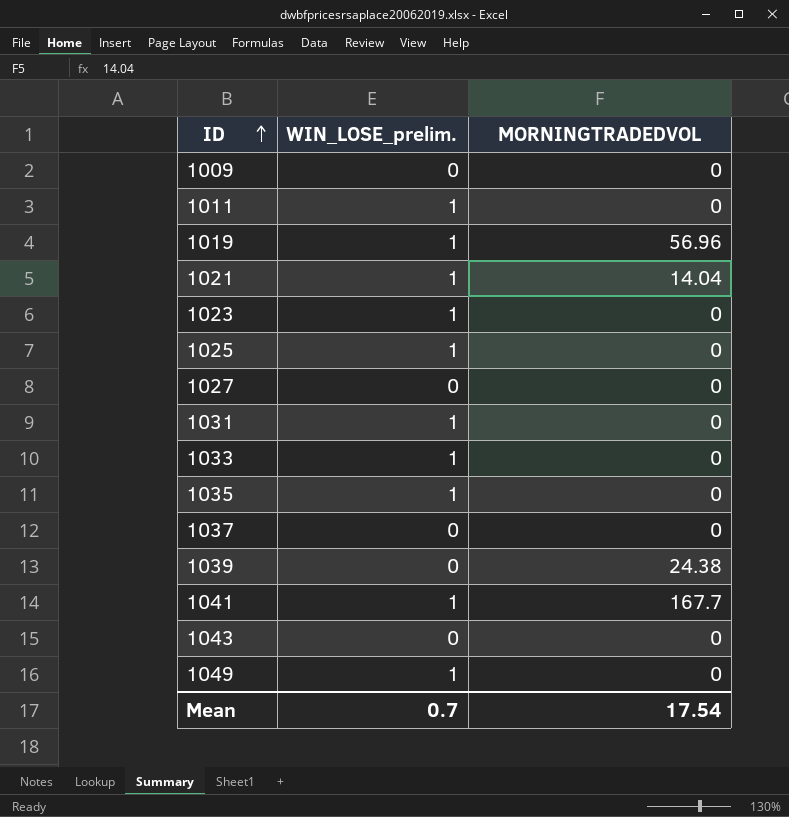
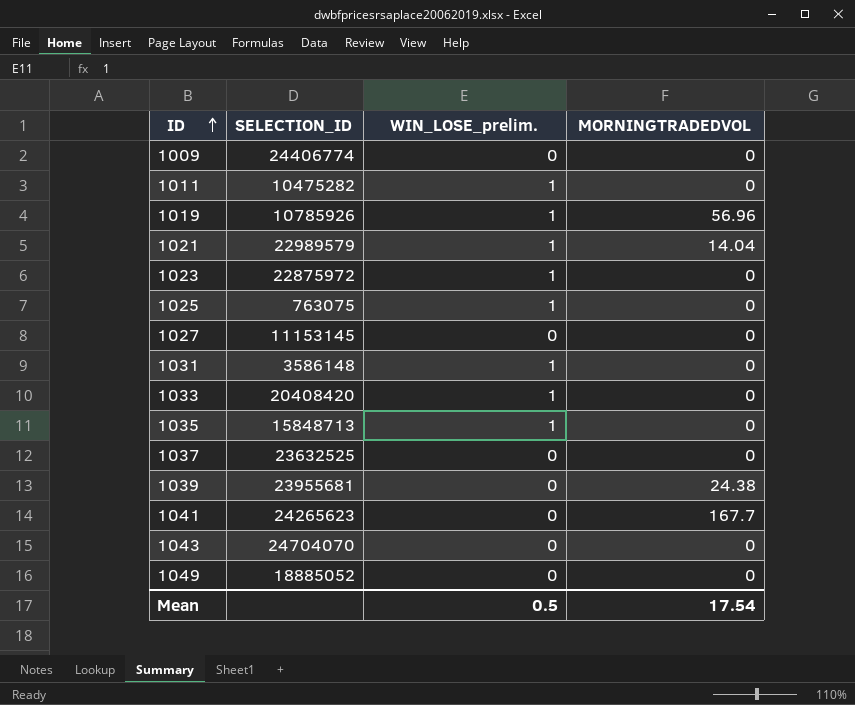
column SELECTION_ID | position: none -> 2
1041 | WIN_LOSE_prelim.: 1 -> 0
1049 | WIN_LOSE_prelim.: 1 -> 0
Mean | WIN_LOSE_prelim.: 0.7 -> 0.5

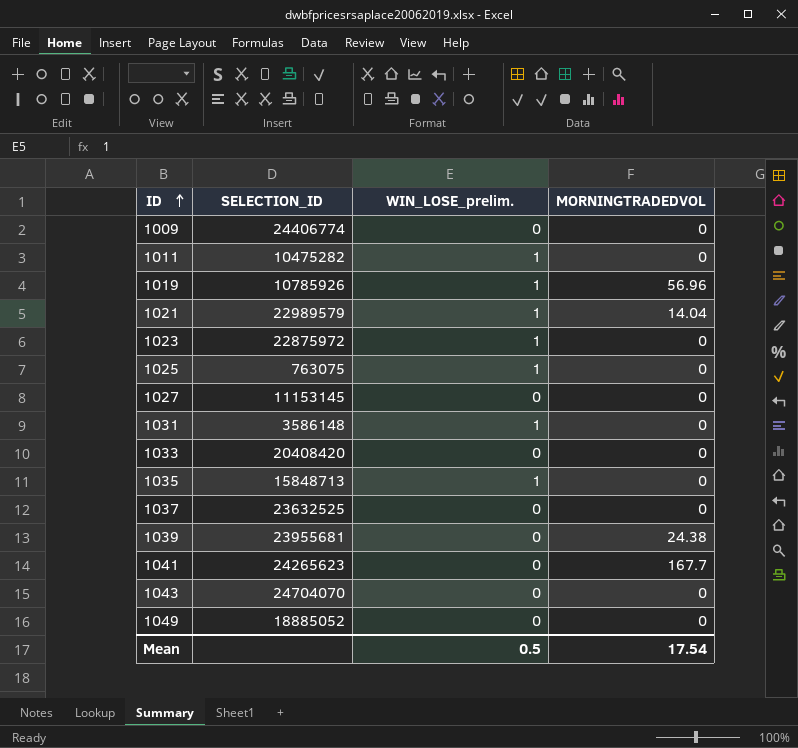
1033 | WIN_LOSE_prelim.: 1 -> 0

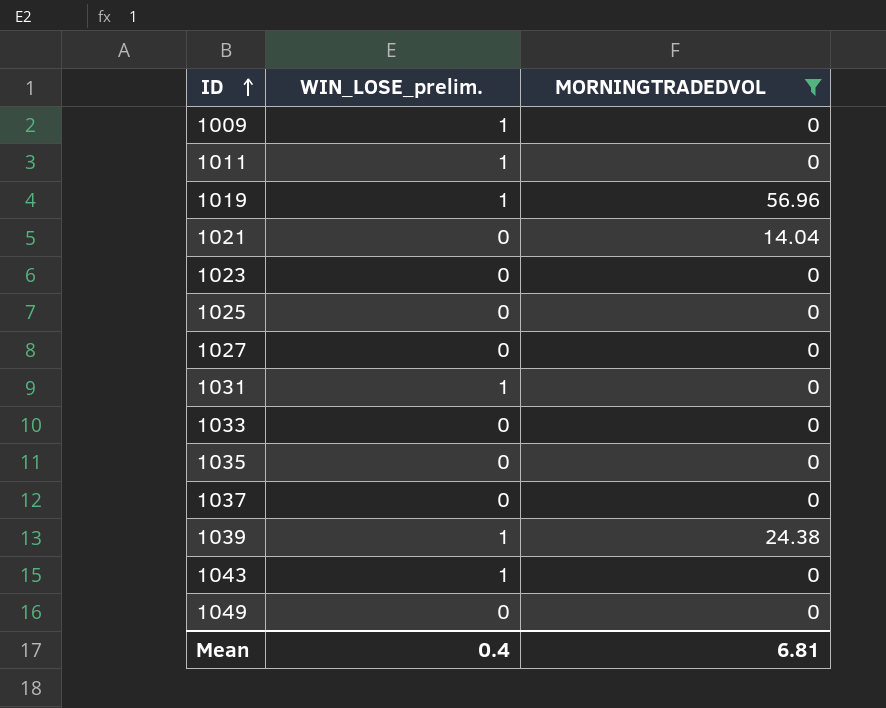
filter: none -> MORNINGTRADEDVOL != 167.7
column SELECTION_ID | position: 2 -> none
1009 | WIN_LOSE_prelim.: 0 -> 1
1021 | WIN_LOSE_prelim.: 1 -> 0
1023 | WIN_LOSE_prelim.: 1 -> 0
1025 | WIN_LOSE_prelim.: 1 -> 0
1035 | WIN_LOSE_prelim.: 1 -> 0
1039 | WIN_LOSE_prelim.: 0 -> 1
1043 | WIN_LOSE_prelim.: 0 -> 1
Mean | WIN_LOSE_prelim.: 0.5 -> 0.4
Mean | MORNINGTRADEDVOL: 17.54 -> 6.81

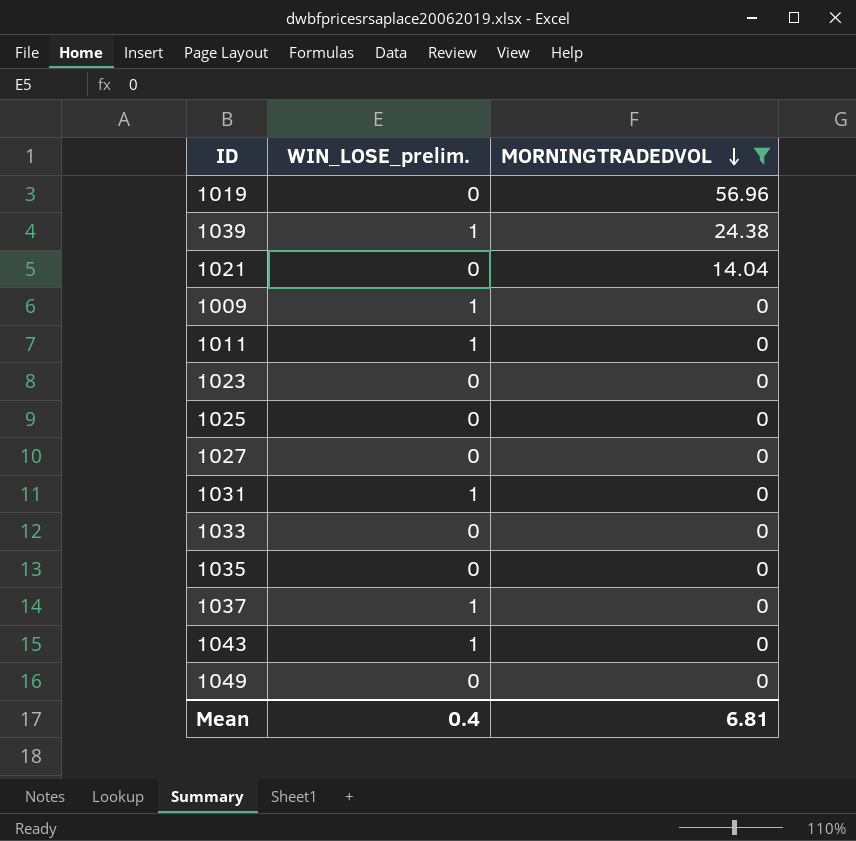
row order: ID ascending -> MORNINGTRADEDVOL descending
1019 | WIN_LOSE_prelim.: 1 -> 0
1037 | WIN_LOSE_prelim.: 0 -> 1

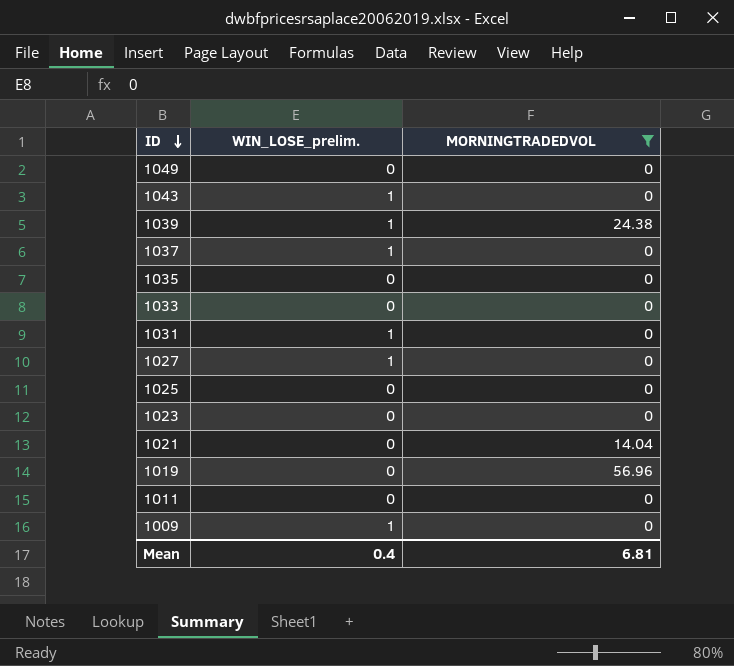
row order: MORNINGTRADEDVOL descending -> ID descending
1027 | WIN_LOSE_prelim.: 0 -> 1
1011 | WIN_LOSE_prelim.: 1 -> 0

